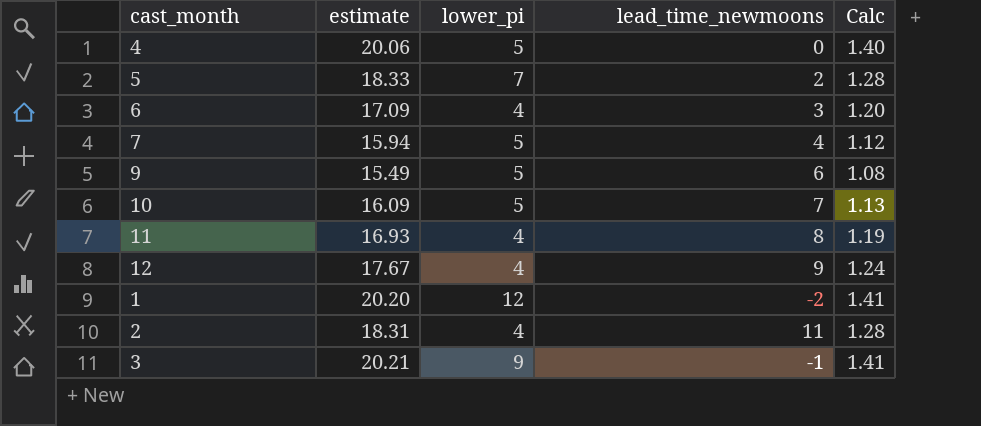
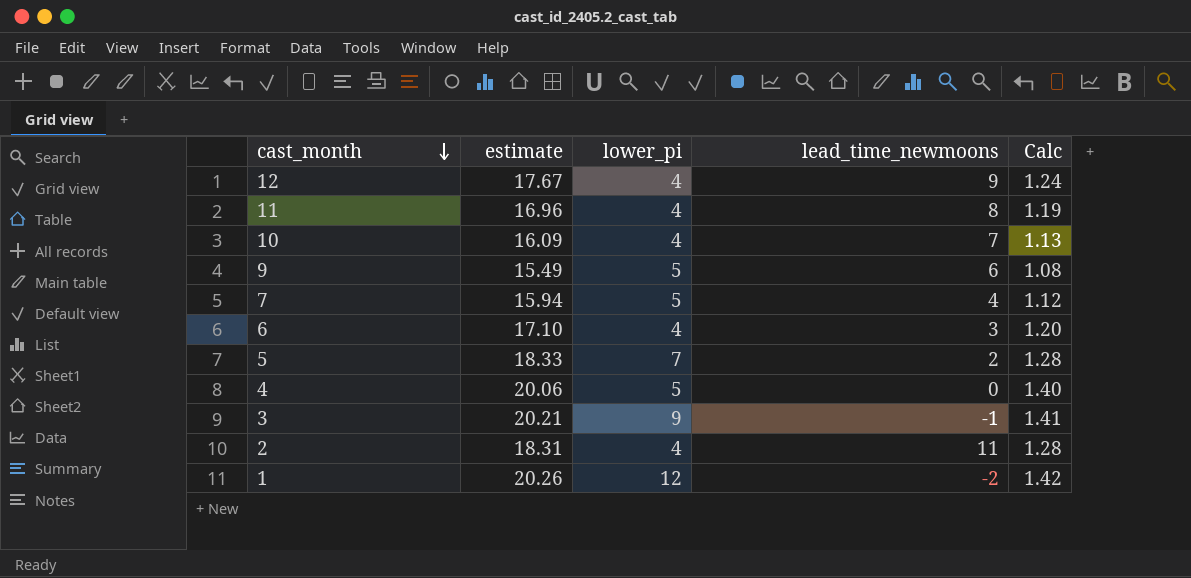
row order: none -> cast_month descending
11 | estimate: 16.93 -> 16.96
10 | lower_pi: 5 -> 4
6 | estimate: 17.09 -> 17.10
1 | estimate: 20.20 -> 20.26
1 | Calc: 1.41 -> 1.42

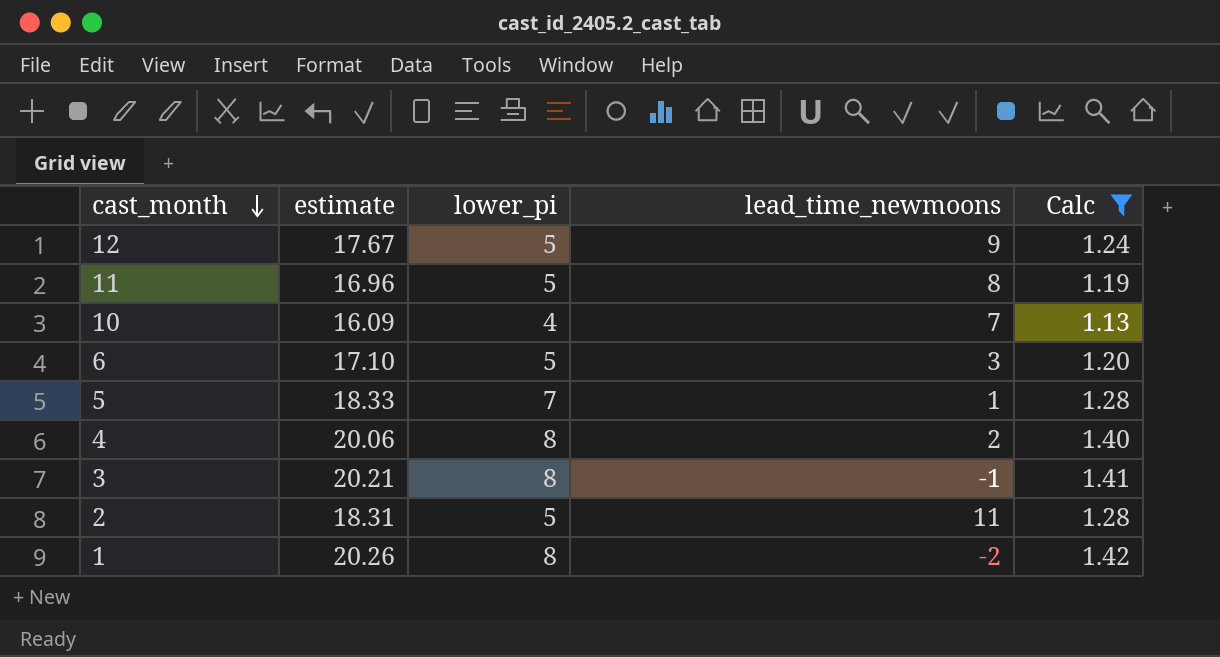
filter: none -> Calc >= 1.13
12 | lower_pi: 4 -> 5
11 | lower_pi: 4 -> 5
6 | lower_pi: 4 -> 5
5 | lead_time_newmoons: 2 -> 1
4 | lower_pi: 5 -> 8
4 | lead_time_newmoons: 0 -> 2
3 | lower_pi: 9 -> 8
2 | lower_pi: 4 -> 5
1 | lower_pi: 12 -> 8

